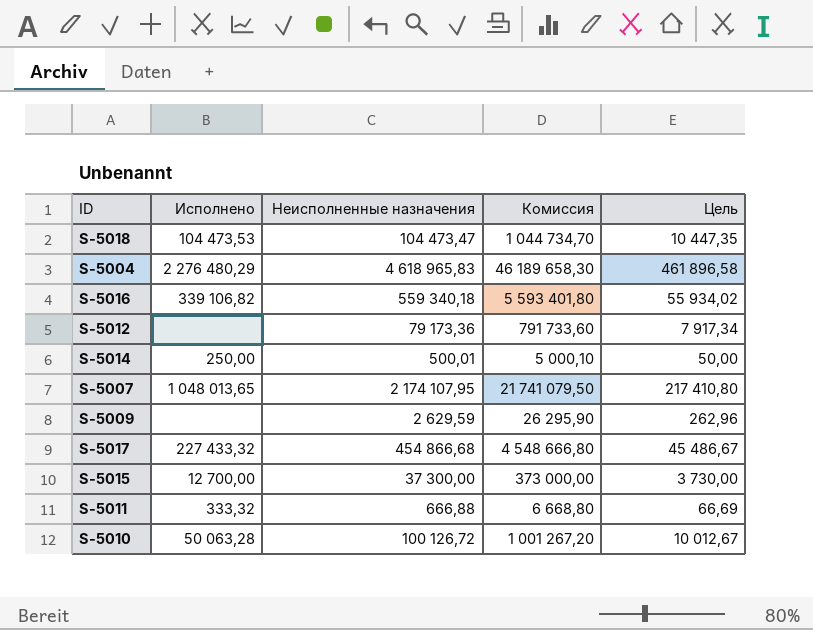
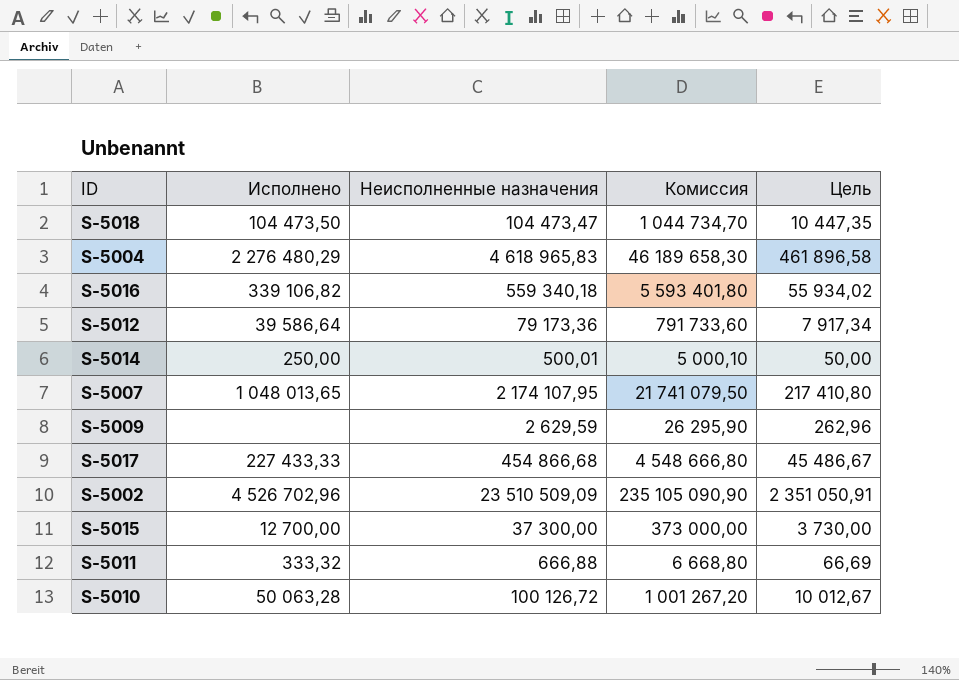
S-5018 | Исполнено: 104 473,53 -> 104 473,50
S-5012 | Исполнено: none -> 39 586,64
S-5017 | Исполнено: 227 433,32 -> 227 433,33
row S-5002: none -> 4 526 702,96 | 23 510 509,09 | 235 105 090,90 | 2 351 050,91

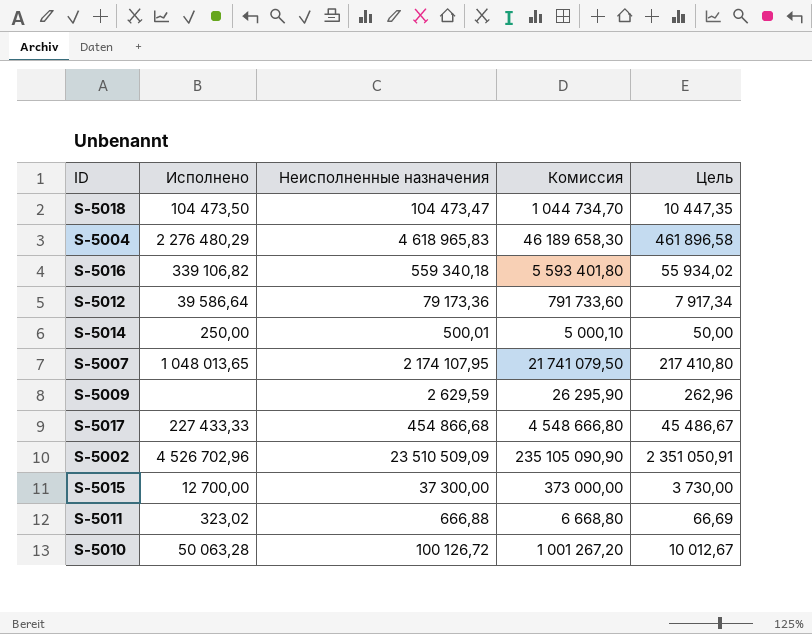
S-5011 | Исполнено: 333,32 -> 323,02

